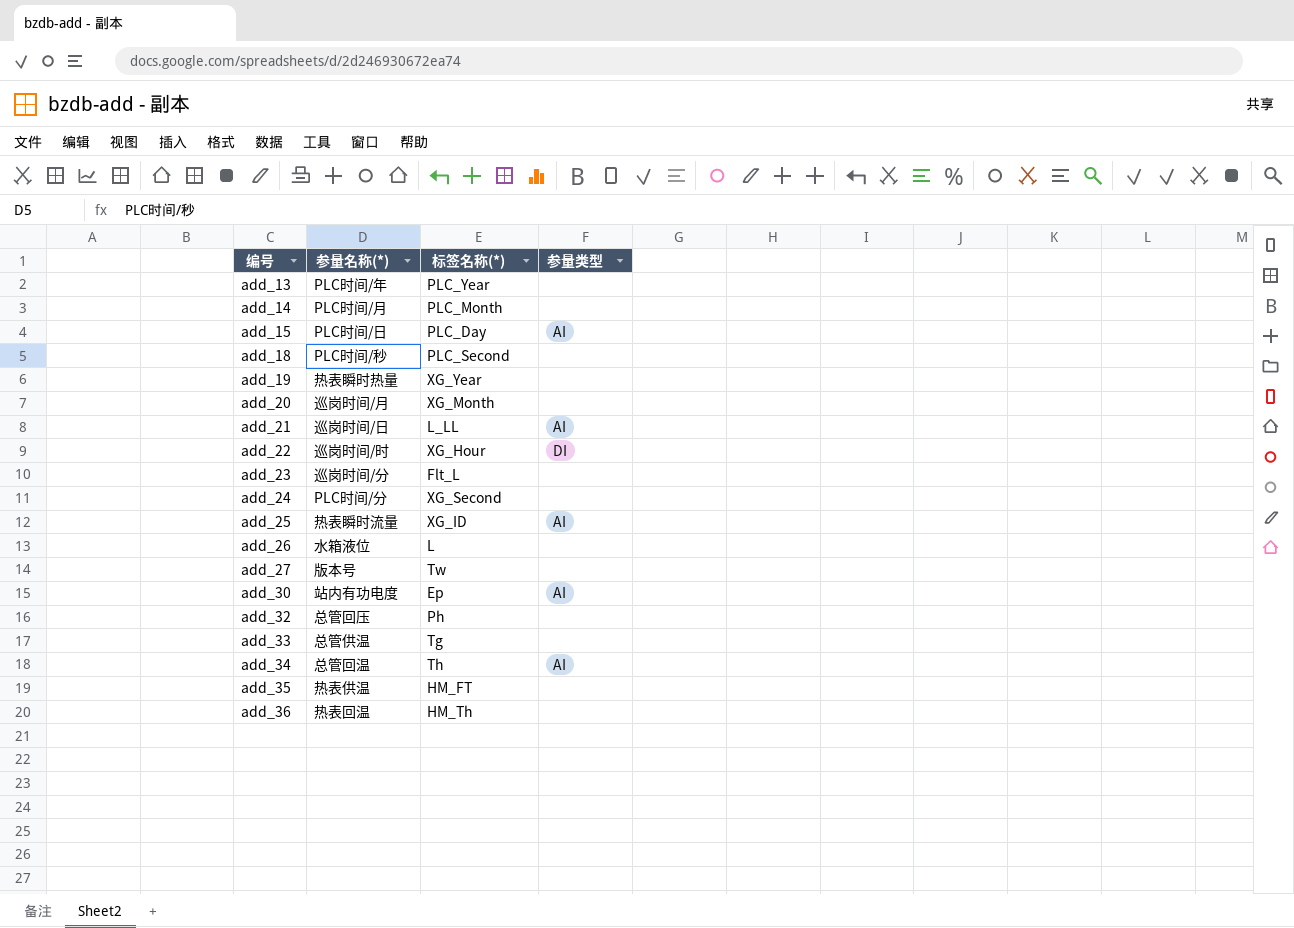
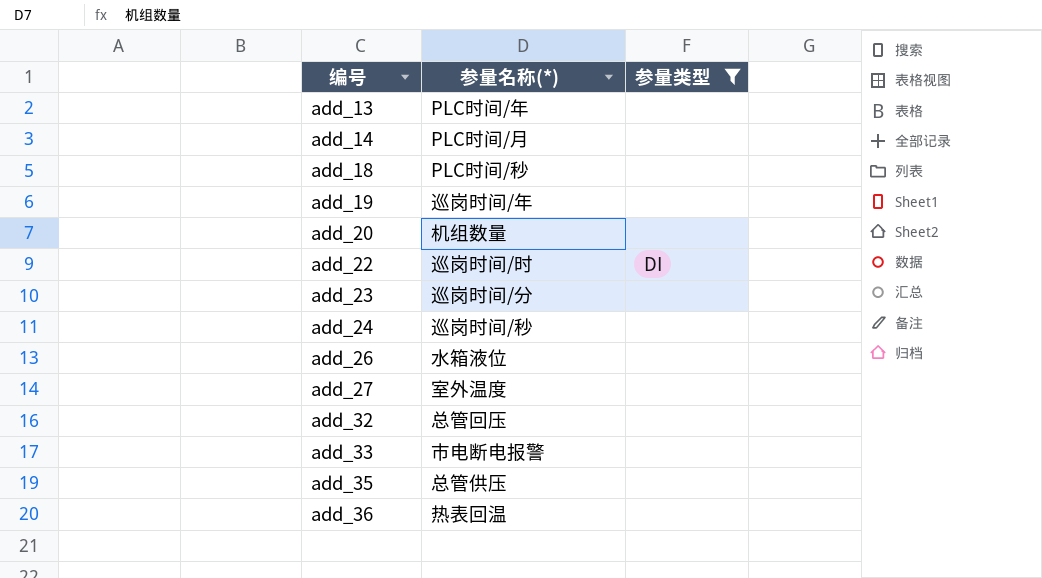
filter: none -> 参量类型 != AI
column 标签名称(*) | position: 3 -> none
add_19 | 参量名称(*): 热表瞬时热量 -> 巡岗时间/年
add_20 | 参量名称(*): 巡岗时间/月 -> 机组数量
add_24 | 参量名称(*): PLC时间/分 -> 巡岗时间/秒
add_27 | 参量名称(*): 版本号 -> 室外温度
add_33 | 参量名称(*): 总管供温 -> 市电断电报警
add_35 | 参量名称(*): 热表供温 -> 总管供压

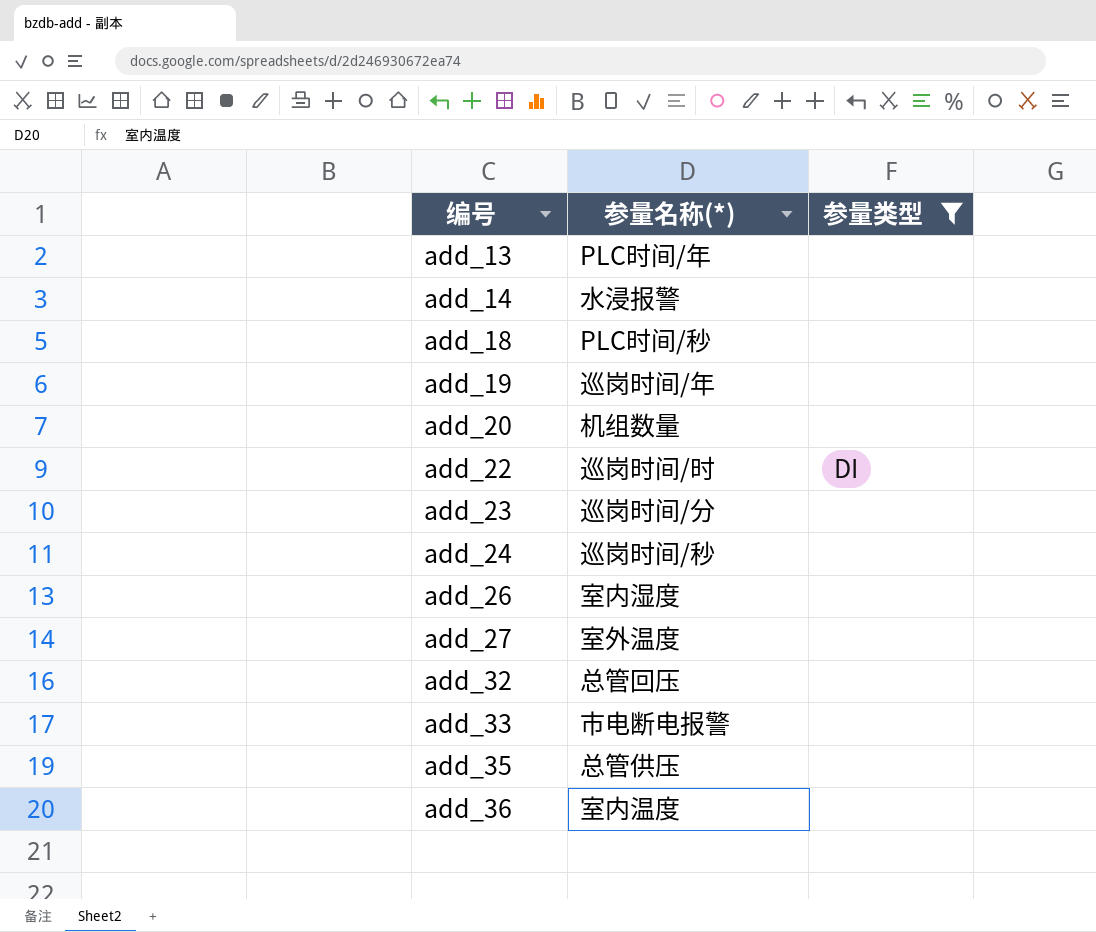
add_14 | 参量名称(*): PLC时间/月 -> 水浸报警
add_26 | 参量名称(*): 水箱液位 -> 室内湿度
add_36 | 参量名称(*): 热表回温 -> 室内温度

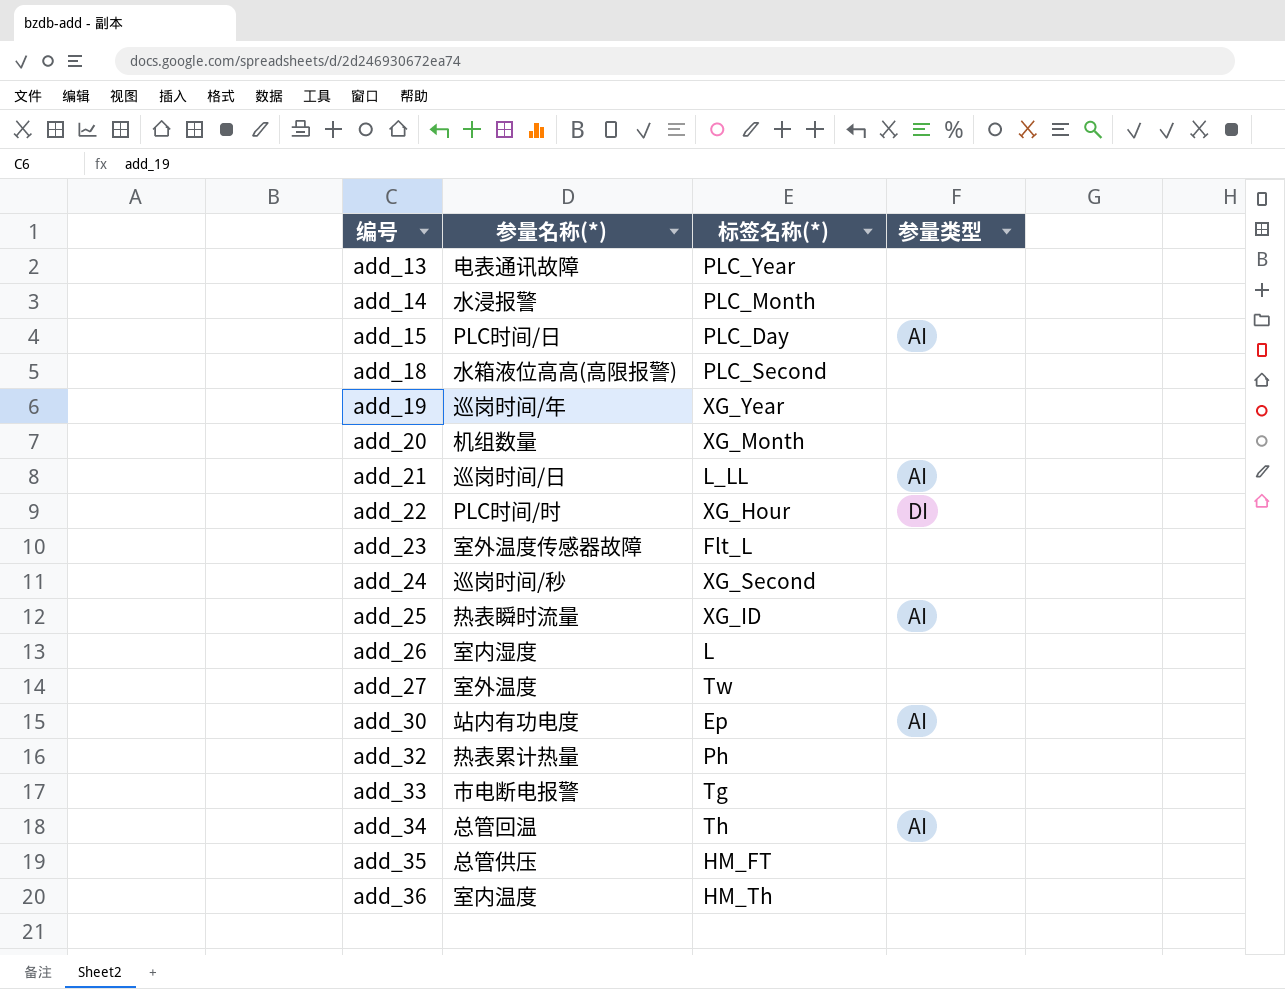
filter: 参量类型 != AI -> none
column 标签名称(*) | position: none -> 3
add_13 | 参量名称(*): PLC时间/年 -> 电表通讯故障
add_18 | 参量名称(*): PLC时间/秒 -> 水箱液位高高(高限报警)
add_22 | 参量名称(*): 巡岗时间/时 -> PLC时间/时
add_23 | 参量名称(*): 巡岗时间/分 -> 室外温度传感器故障
add_32 | 参量名称(*): 总管回压 -> 热表累计热量

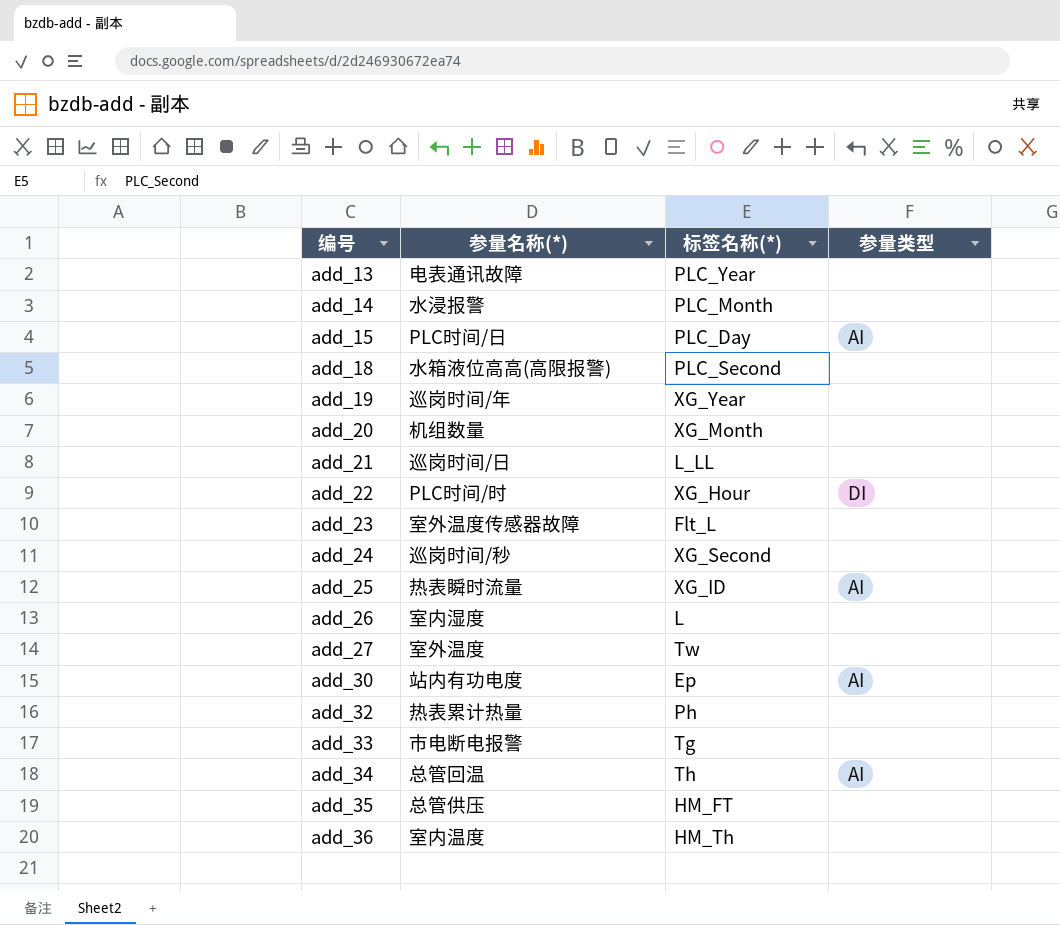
add_21 | 参量类型: AI -> none

